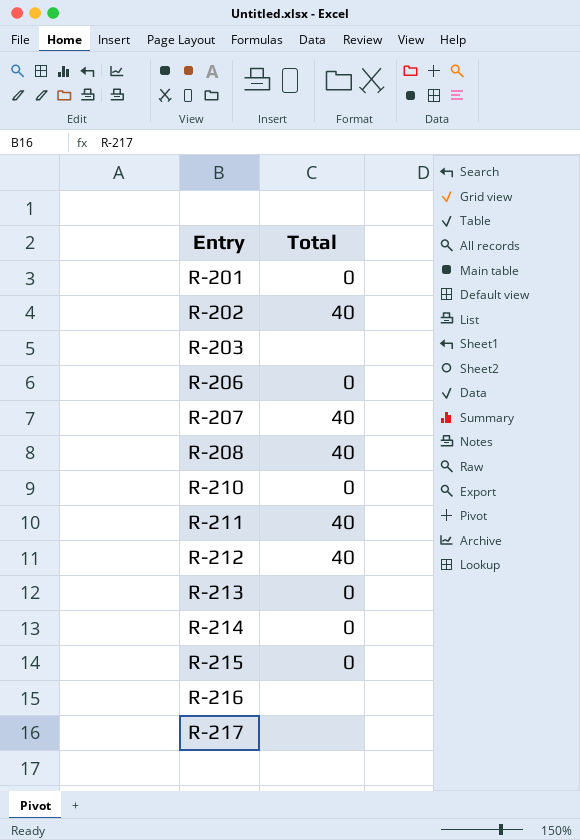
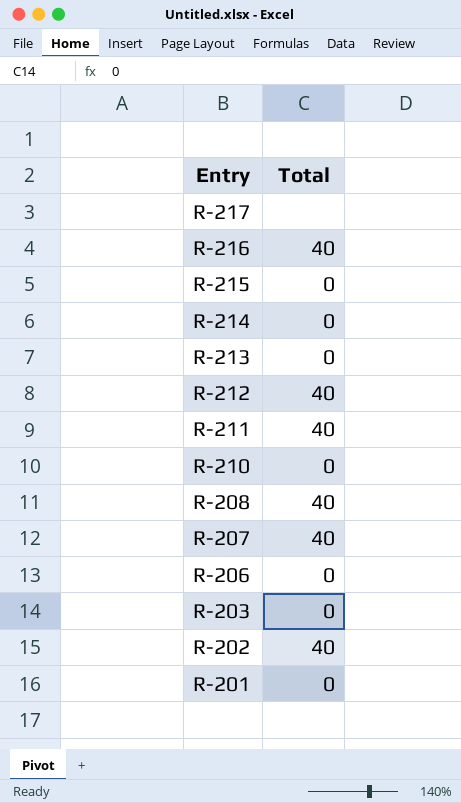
row order: Entry ascending -> Entry descending
R-216 | Total: none -> 40
R-203 | Total: none -> 0

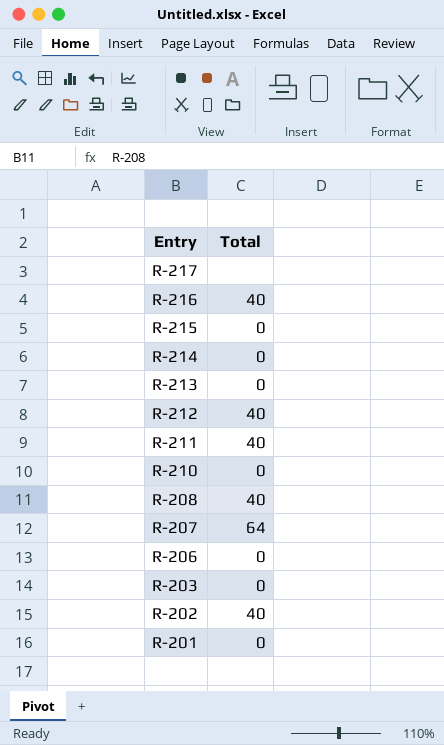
R-207 | Total: 40 -> 64

